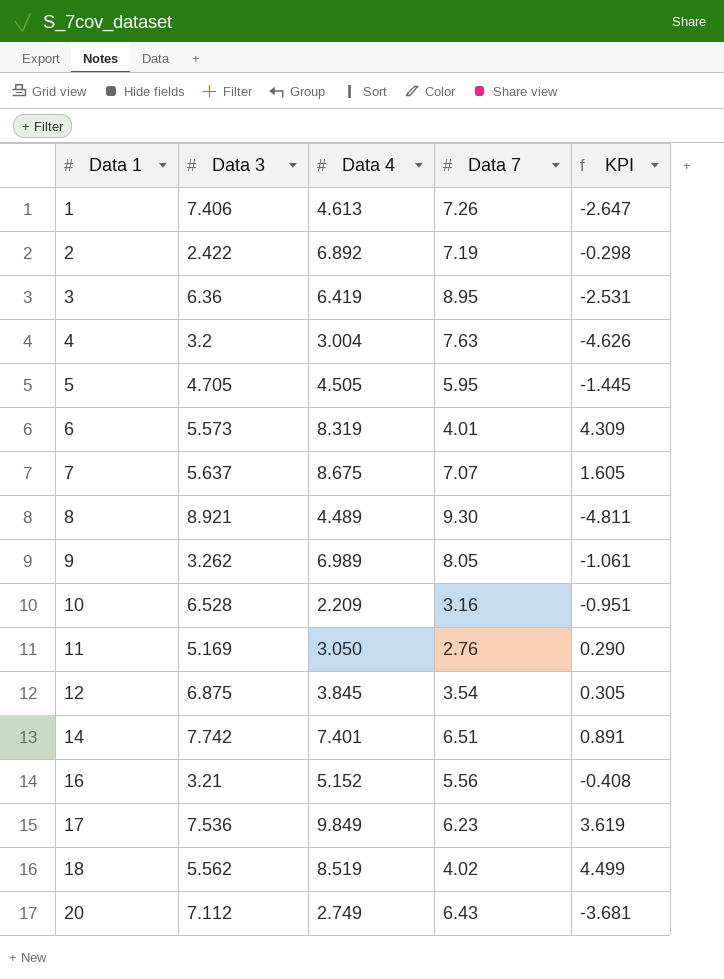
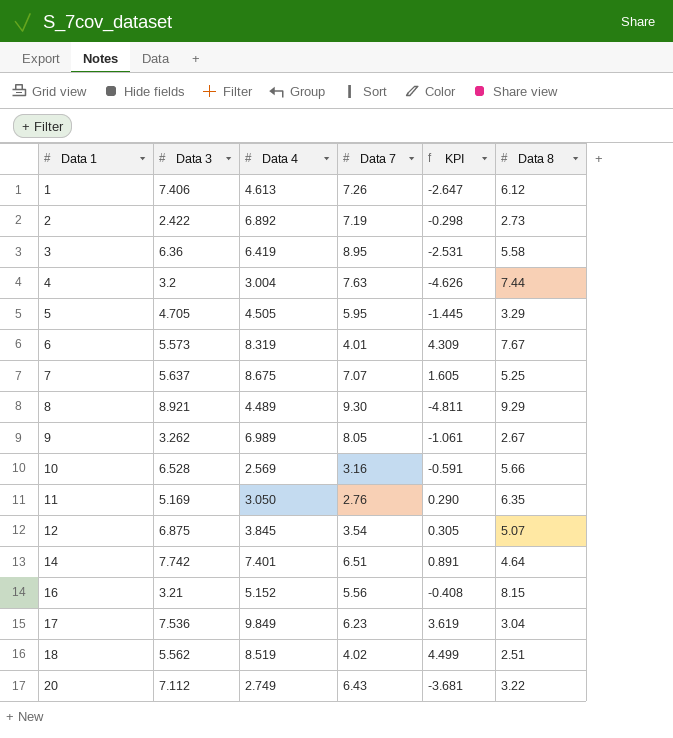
column Data 8 | position: none -> 6
10 | Data 4: 2.209 -> 2.569
10 | KPI: -0.951 -> -0.591

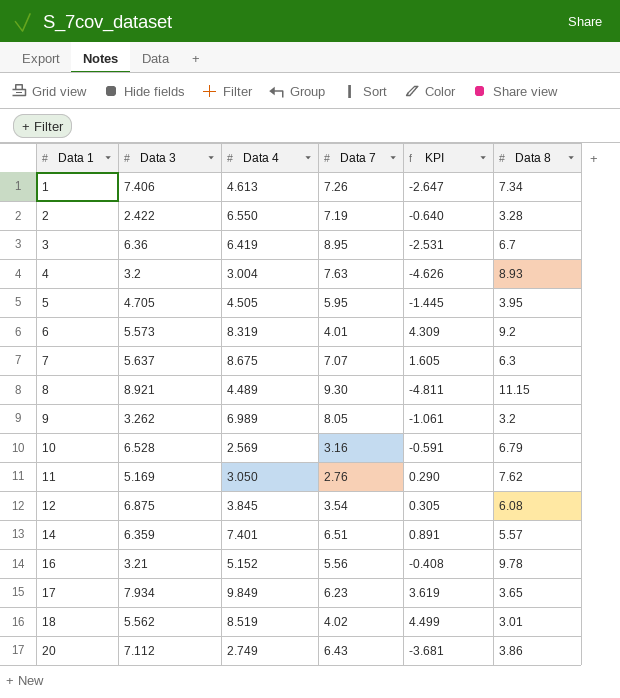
1 | Data 8: 6.12 -> 7.34
2 | Data 4: 6.892 -> 6.550
2 | KPI: -0.298 -> -0.640
2 | Data 8: 2.73 -> 3.28
3 | Data 8: 5.58 -> 6.7
4 | Data 8: 7.44 -> 8.93
5 | Data 8: 3.29 -> 3.95
6 | Data 8: 7.67 -> 9.2
7 | Data 8: 5.25 -> 6.3
8 | Data 8: 9.29 -> 11.15
9 | Data 8: 2.67 -> 3.2
10 | Data 8: 5.66 -> 6.79
11 | Data 8: 6.35 -> 7.62
12 | Data 8: 5.07 -> 6.08
14 | Data 3: 7.742 -> 6.359
14 | Data 8: 4.64 -> 5.57
16 | Data 8: 8.15 -> 9.78
17 | Data 3: 7.536 -> 7.934
17 | Data 8: 3.04 -> 3.65
18 | Data 8: 2.51 -> 3.01
20 | Data 8: 3.22 -> 3.86

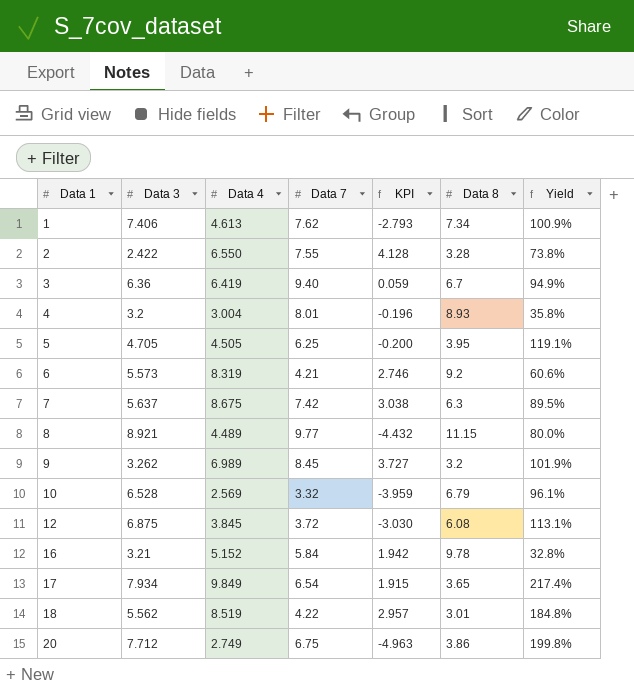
column KPI | formula: [Data 4] - [Data 7] -> [Data 4] - [Data 3]
column Yield | formula: none -> [Data 3] / [Data 8]
row 11: 5.169 | 3.050 | 2.76 | 0.290 | 7.62 -> none
row 14: 6.359 | 7.401 | 6.51 | 0.891 | 5.57 -> none
1 | Data 7: 7.26 -> 7.62
2 | Data 7: 7.19 -> 7.55
3 | Data 7: 8.95 -> 9.40
4 | Data 7: 7.63 -> 8.01
5 | Data 7: 5.95 -> 6.25
6 | Data 7: 4.01 -> 4.21
7 | Data 7: 7.07 -> 7.42
8 | Data 7: 9.30 -> 9.77
9 | Data 7: 8.05 -> 8.45
10 | Data 7: 3.16 -> 3.32
12 | Data 7: 3.54 -> 3.72
16 | Data 7: 5.56 -> 5.84
17 | Data 7: 6.23 -> 6.54
18 | Data 7: 4.02 -> 4.22
20 | Data 3: 7.112 -> 7.712
20 | Data 7: 6.43 -> 6.75

